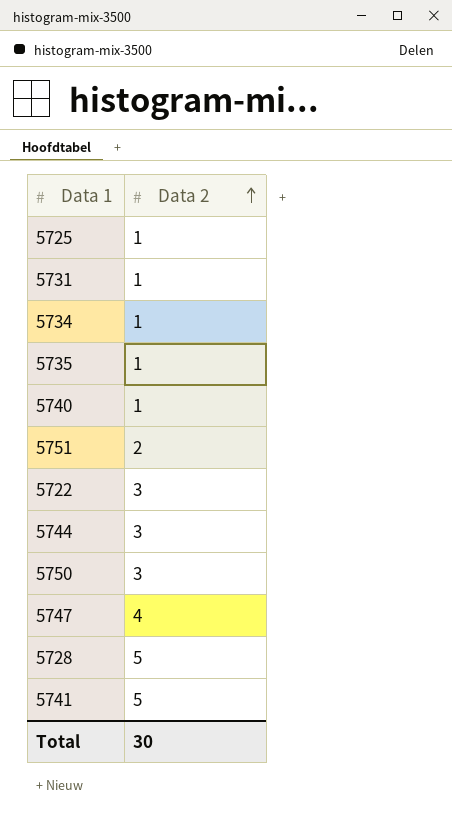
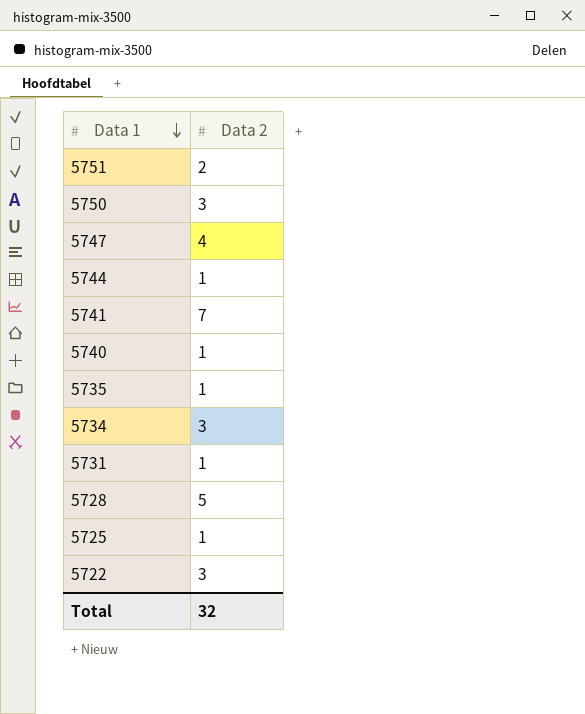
row order: Data 2 ascending -> Data 1 descending
5744 | Data 2: 3 -> 1
5741 | Data 2: 5 -> 7
5734 | Data 2: 1 -> 3
Total | Data 2: 30 -> 32

